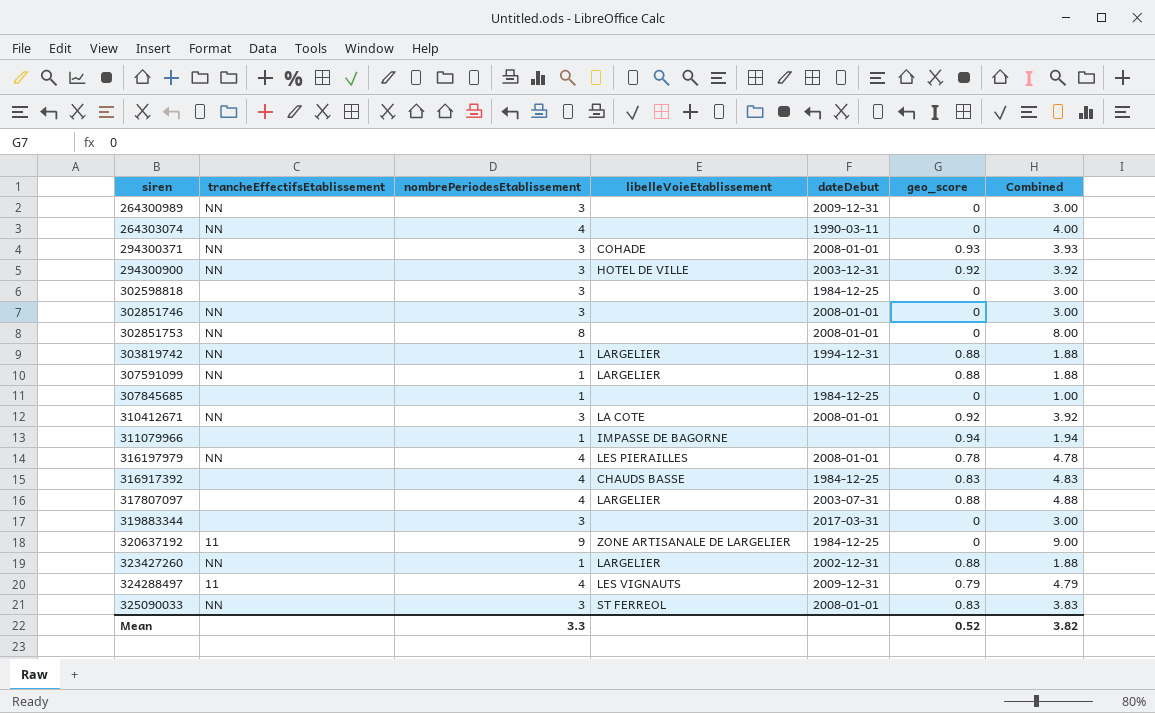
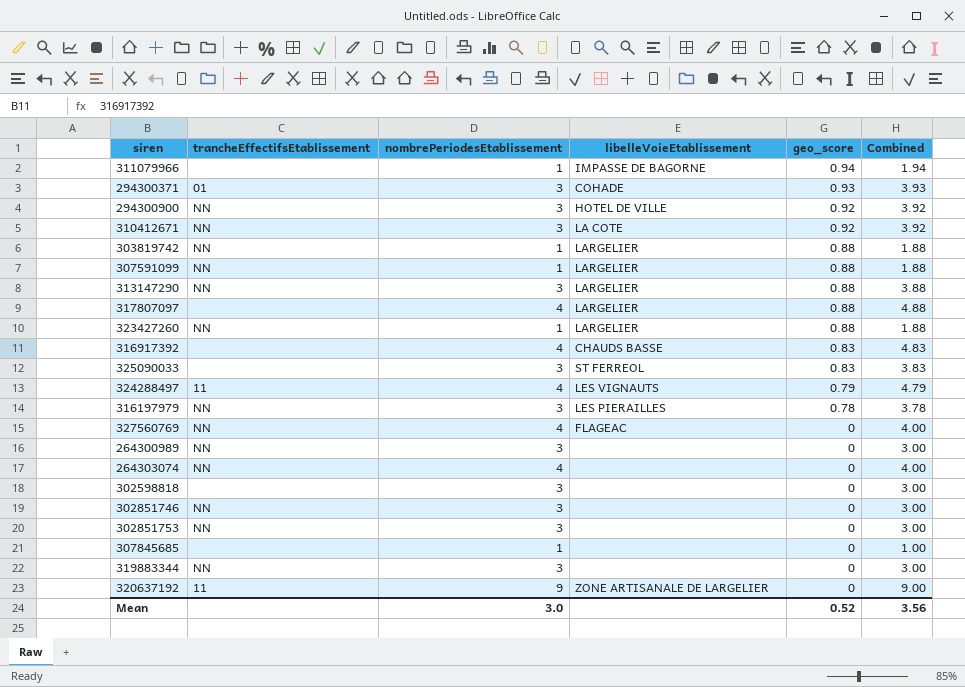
row order: siren ascending -> geo_score descending
column dateDebut | position: 5 -> none
294300371 | trancheEffectifsEtablissement: NN -> 01
row 313147290: none -> NN | 3 | LARGELIER | 0.88 | 3.88
325090033 | trancheEffectifsEtablissement: NN -> none
316197979 | nombrePeriodesEtablissement: 4 -> 3
316197979 | Combined: 4.78 -> 3.78
row 327560769: none -> NN | 4 | FLAGEAC | 0 | 4.00
302851753 | nombrePeriodesEtablissement: 8 -> 3
302851753 | Combined: 8.00 -> 3.00
319883344 | trancheEffectifsEtablissement: none -> NN
Mean | nombrePeriodesEtablissement: 3.3 -> 3.0
Mean | Combined: 3.82 -> 3.56

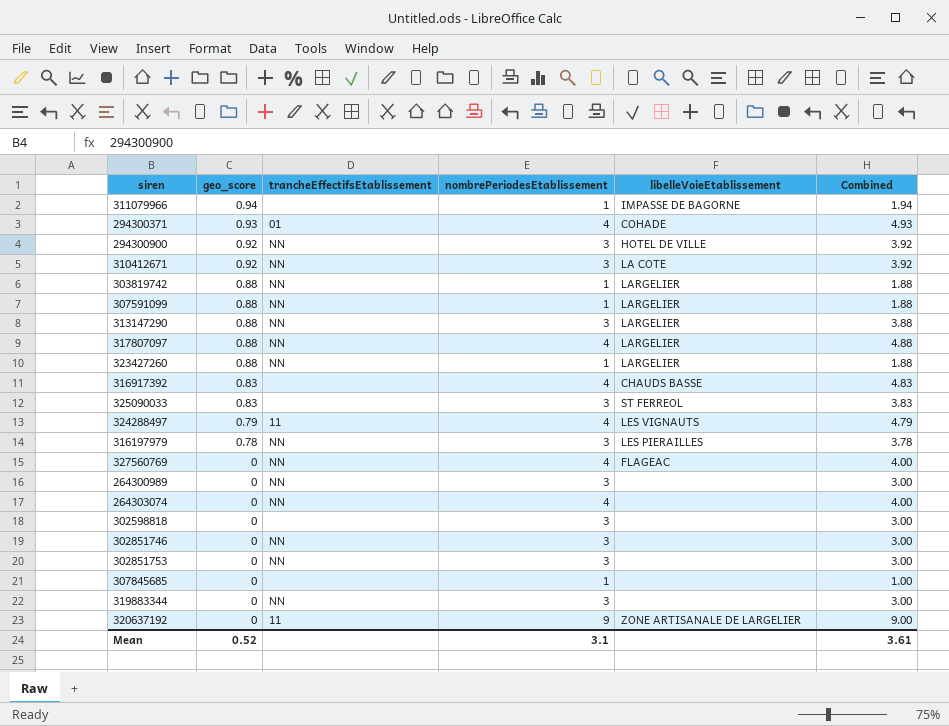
column geo_score | position: 5 -> 2
294300371 | nombrePeriodesEtablissement: 3 -> 4
294300371 | Combined: 3.93 -> 4.93
317807097 | trancheEffectifsEtablissement: none -> NN
Mean | nombrePeriodesEtablissement: 3.0 -> 3.1
Mean | Combined: 3.56 -> 3.61

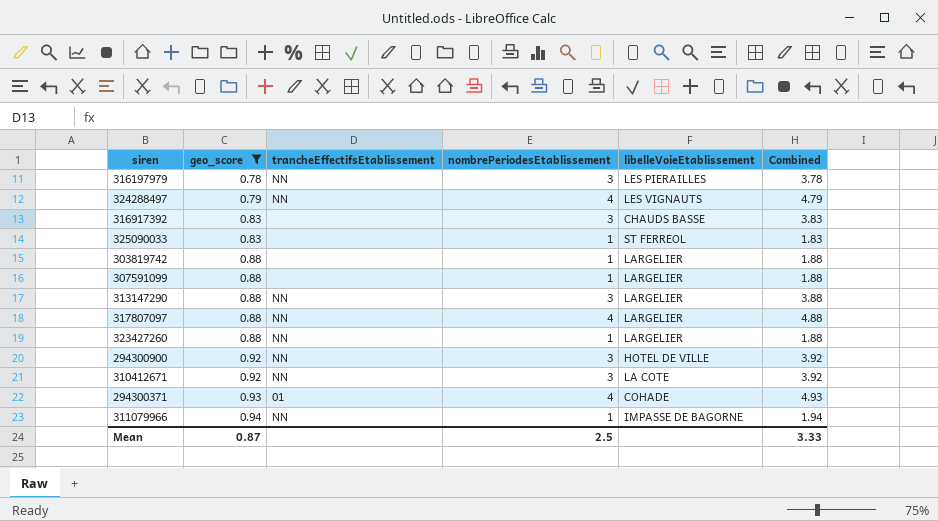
filter: none -> geo_score != 0
row order: geo_score descending -> geo_score ascending
324288497 | trancheEffectifsEtablissement: 11 -> NN
316917392 | nombrePeriodesEtablissement: 4 -> 3
316917392 | Combined: 4.83 -> 3.83
325090033 | nombrePeriodesEtablissement: 3 -> 1
325090033 | Combined: 3.83 -> 1.83
303819742 | trancheEffectifsEtablissement: NN -> none
307591099 | trancheEffectifsEtablissement: NN -> none
311079966 | trancheEffectifsEtablissement: none -> NN
Mean | geo_score: 0.52 -> 0.87
Mean | nombrePeriodesEtablissement: 3.1 -> 2.5
Mean | Combined: 3.61 -> 3.33

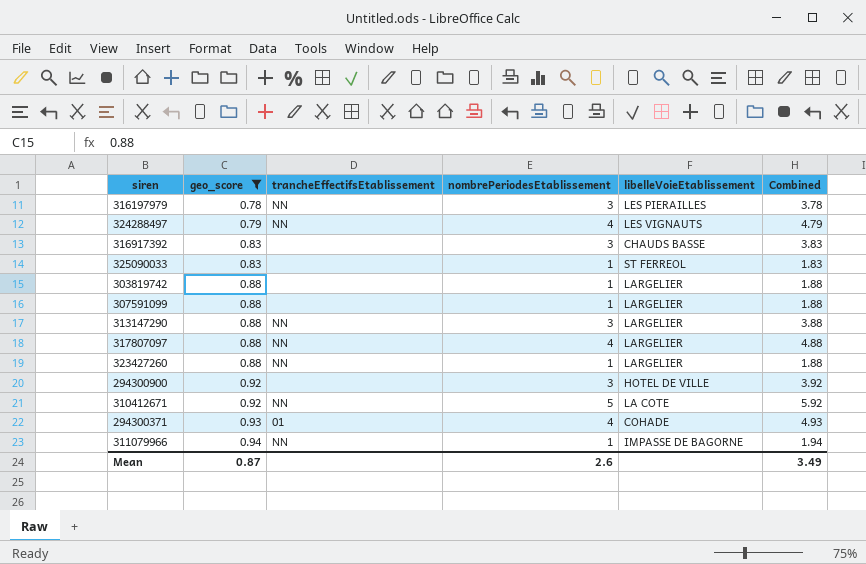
294300900 | trancheEffectifsEtablissement: NN -> none
310412671 | nombrePeriodesEtablissement: 3 -> 5
310412671 | Combined: 3.92 -> 5.92
Mean | nombrePeriodesEtablissement: 2.5 -> 2.6
Mean | Combined: 3.33 -> 3.49

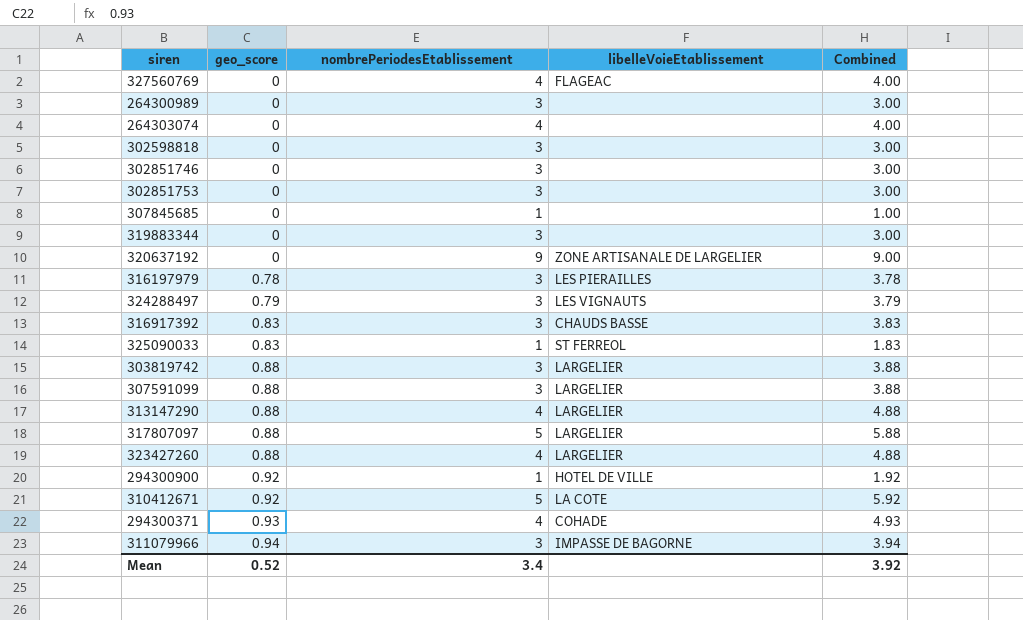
filter: geo_score != 0 -> none
column trancheEffectifsEtablissement | position: 3 -> none
324288497 | nombrePeriodesEtablissement: 4 -> 3
324288497 | Combined: 4.79 -> 3.79
303819742 | nombrePeriodesEtablissement: 1 -> 3
303819742 | Combined: 1.88 -> 3.88
307591099 | nombrePeriodesEtablissement: 1 -> 3
307591099 | Combined: 1.88 -> 3.88
313147290 | nombrePeriodesEtablissement: 3 -> 4
313147290 | Combined: 3.88 -> 4.88
317807097 | nombrePeriodesEtablissement: 4 -> 5
317807097 | Combined: 4.88 -> 5.88
323427260 | nombrePeriodesEtablissement: 1 -> 4
323427260 | Combined: 1.88 -> 4.88
294300900 | nombrePeriodesEtablissement: 3 -> 1
294300900 | Combined: 3.92 -> 1.92
311079966 | nombrePeriodesEtablissement: 1 -> 3
311079966 | Combined: 1.94 -> 3.94
Mean | geo_score: 0.87 -> 0.52
Mean | nombrePeriodesEtablissement: 2.6 -> 3.4
Mean | Combined: 3.49 -> 3.92

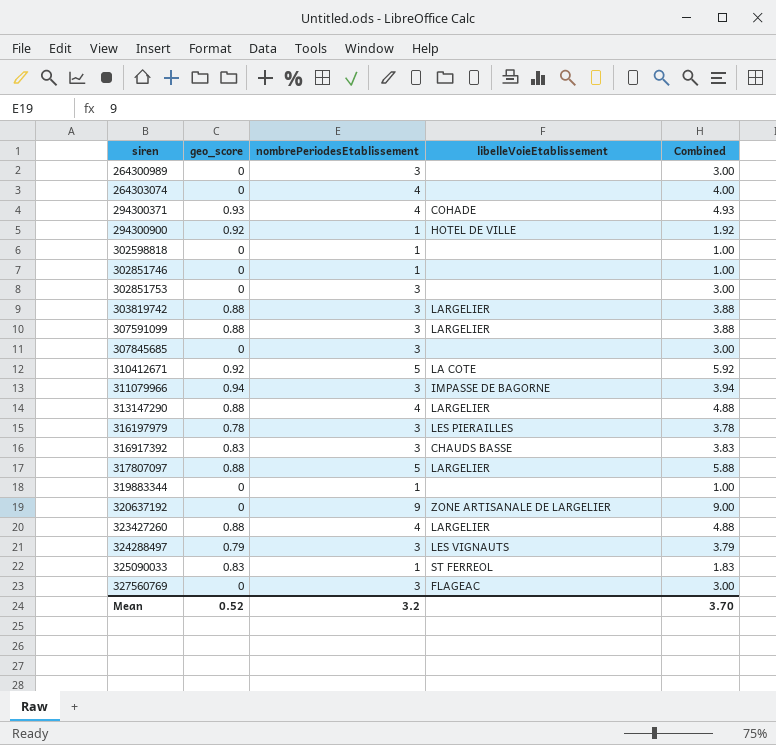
row order: geo_score ascending -> siren ascending
302598818 | nombrePeriodesEtablissement: 3 -> 1
302598818 | Combined: 3.00 -> 1.00
302851746 | nombrePeriodesEtablissement: 3 -> 1
302851746 | Combined: 3.00 -> 1.00
307845685 | nombrePeriodesEtablissement: 1 -> 3
307845685 | Combined: 1.00 -> 3.00
319883344 | nombrePeriodesEtablissement: 3 -> 1
319883344 | Combined: 3.00 -> 1.00
327560769 | nombrePeriodesEtablissement: 4 -> 3
327560769 | Combined: 4.00 -> 3.00
Mean | nombrePeriodesEtablissement: 3.4 -> 3.2
Mean | Combined: 3.92 -> 3.70

